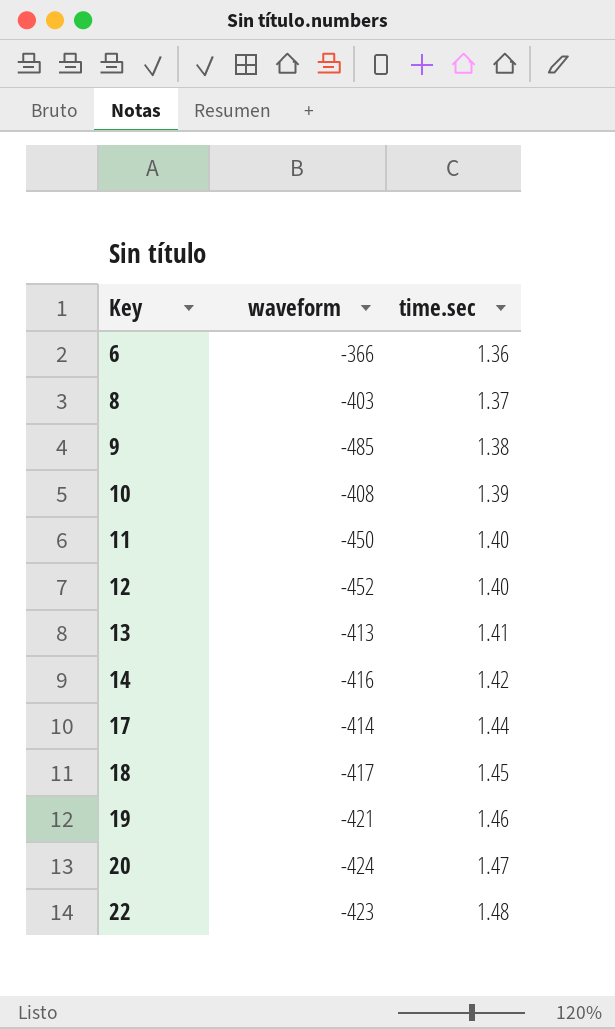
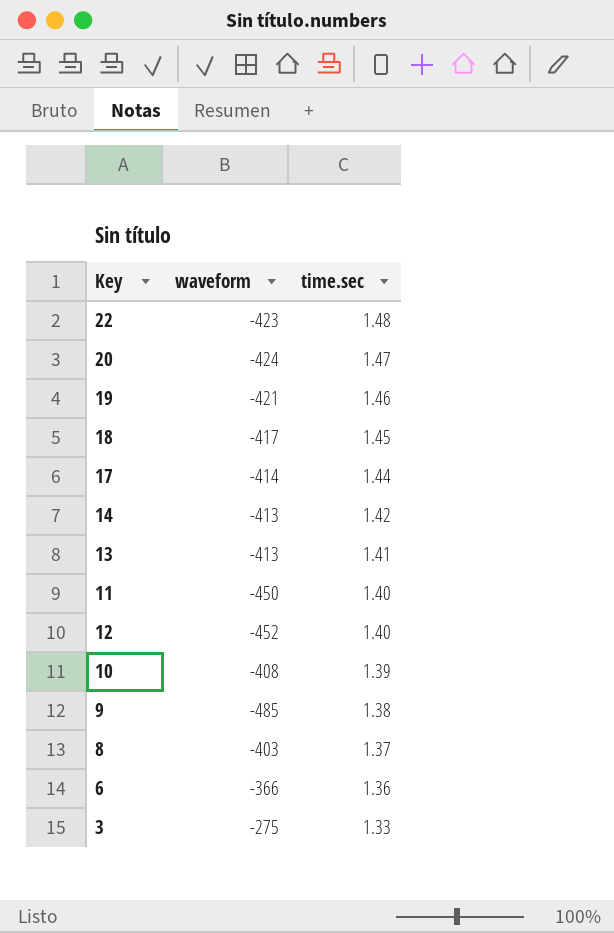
row order: Key ascending -> time.sec descending
14 | waveform: -416 -> -413
row 3: none -> -275 | 1.33

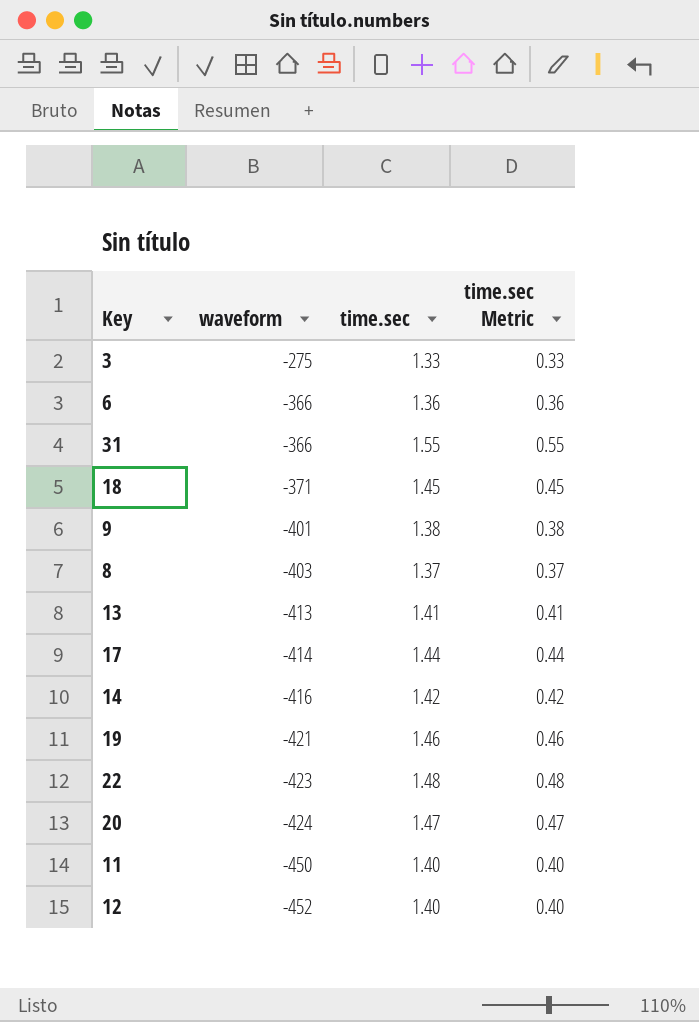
row order: time.sec descending -> waveform descending
column time.sec Metric | formula: none -> [time.sec] - 1
row 10: -408 | 1.39 -> none
row 31: none -> -366 | 1.55 | 0.55
18 | waveform: -417 -> -371
9 | waveform: -485 -> -401
14 | waveform: -413 -> -416

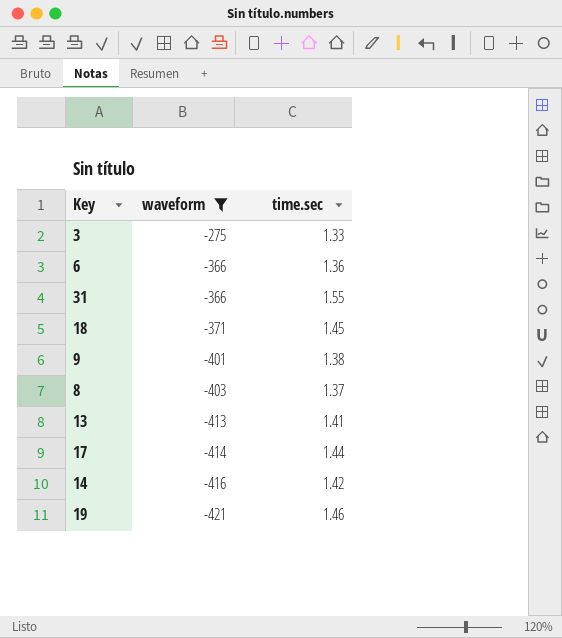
filter: none -> waveform >= -421
column time.sec Metric | formula: [time.sec] - 1 -> none

